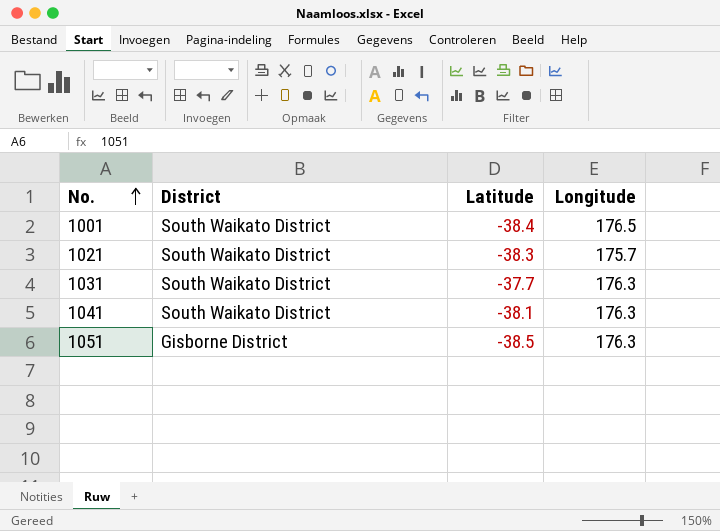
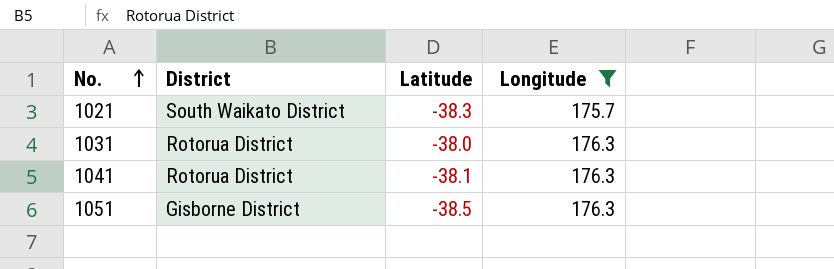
filter: none -> Longitude != 176.5
1031 | District: South Waikato District -> Rotorua District
1031 | Latitude: -37.7 -> -38.0
1041 | District: South Waikato District -> Rotorua District

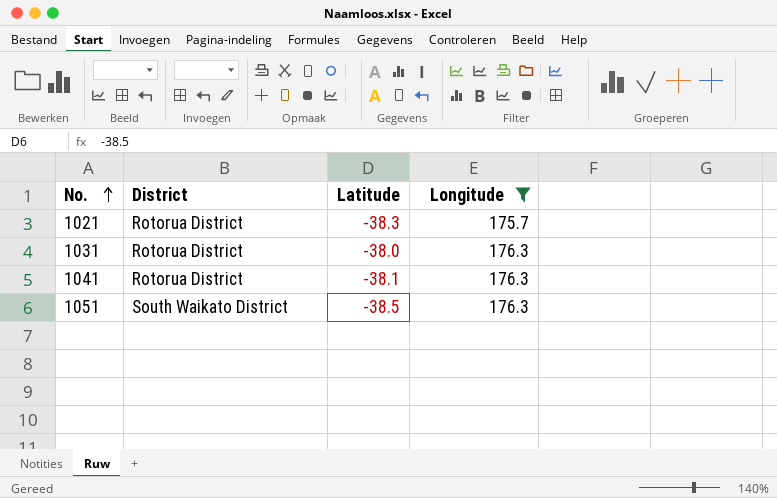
1021 | District: South Waikato District -> Rotorua District
1051 | District: Gisborne District -> South Waikato District

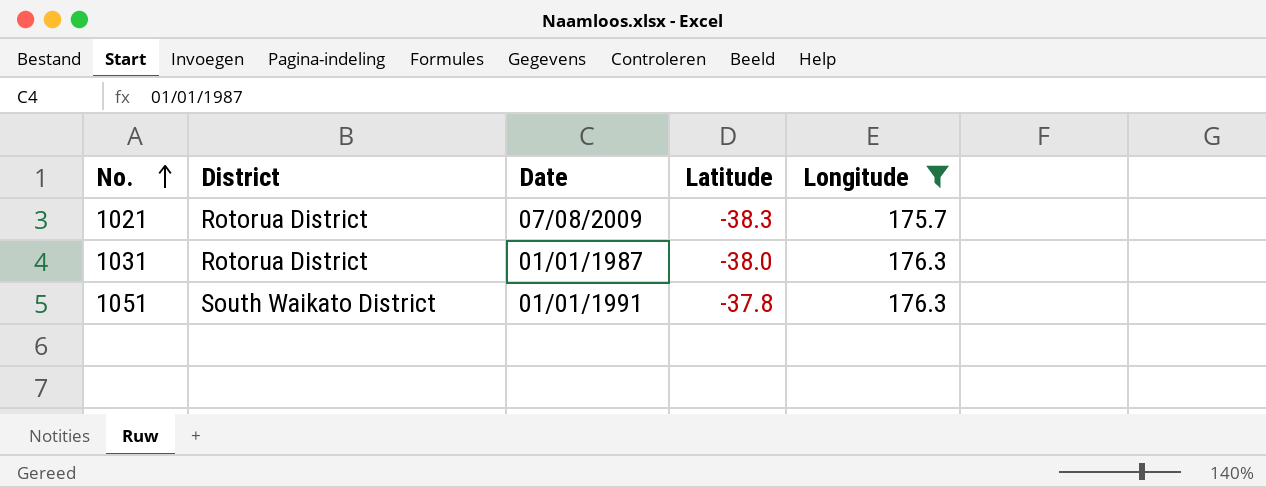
column Date | position: none -> 3
row 1041: Rotorua District | -38.1 | 176.3 -> none
1051 | Latitude: -38.5 -> -37.8

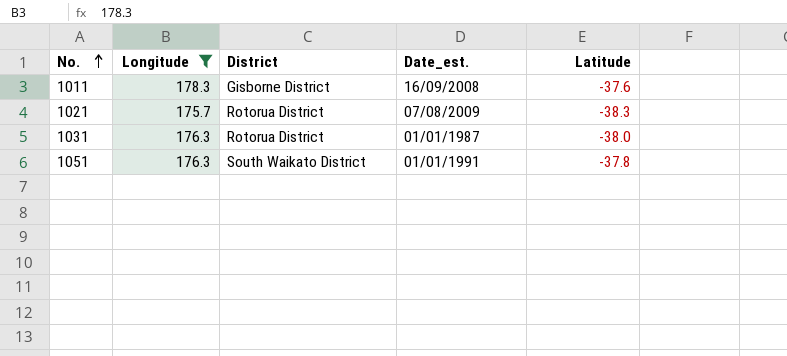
column Longitude | position: 5 -> 2
column name: Date -> Date_est.
row 1011: none -> 178.3 | Gisborne District | 16/09/2008 | -37.6

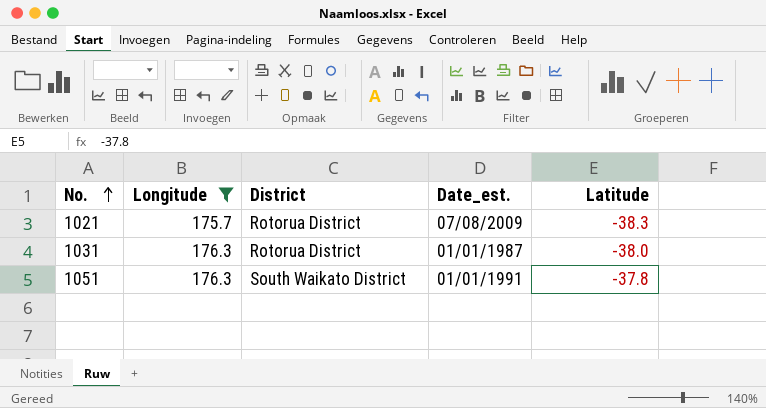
row 1011: 178.3 | Gisborne District | 16/09/2008 | -37.6 -> none

